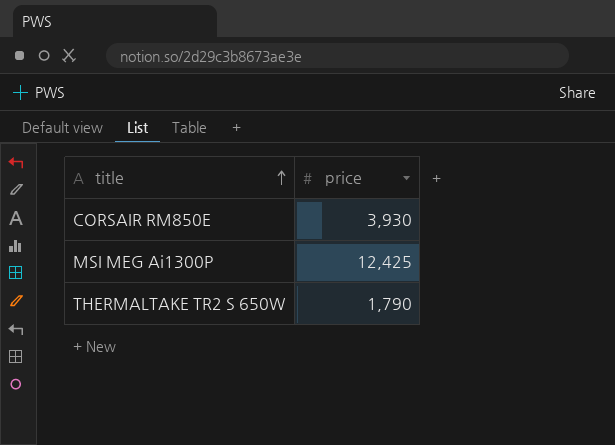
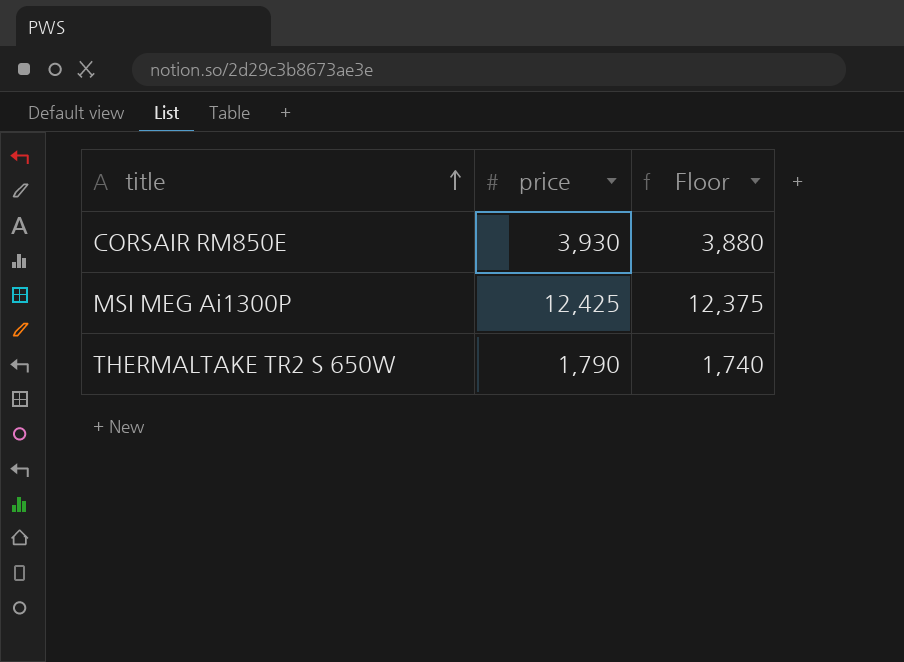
column Floor | formula: none -> [price] - 50

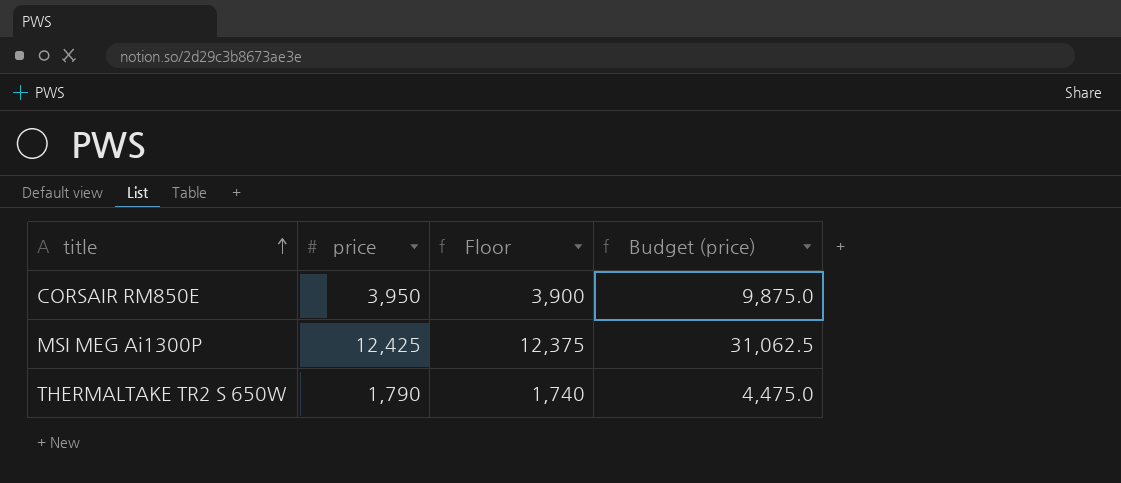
column Budget (price) | formula: none -> [price] * 2.5
CORSAIR RM850E | price: 3,930 -> 3,950
CORSAIR RM850E | Floor: 3,880 -> 3,900

